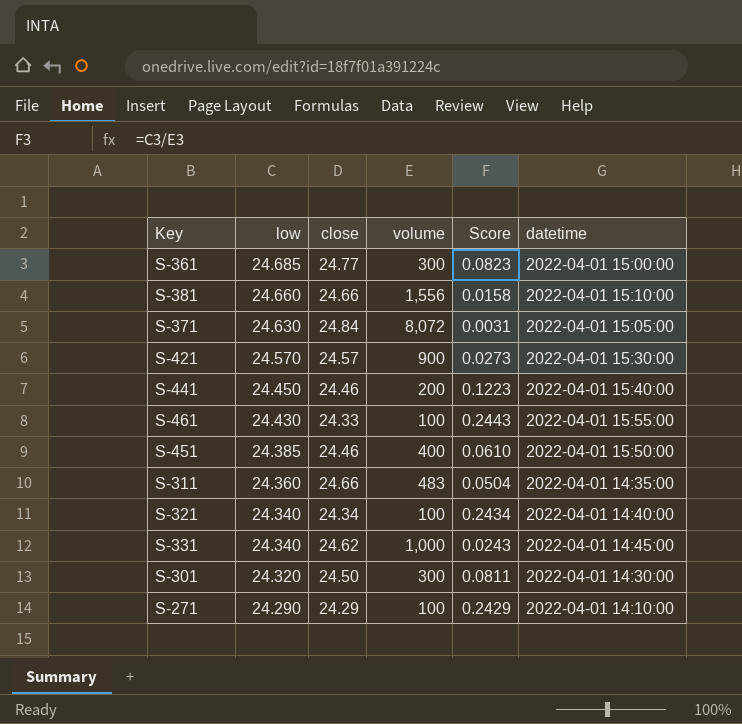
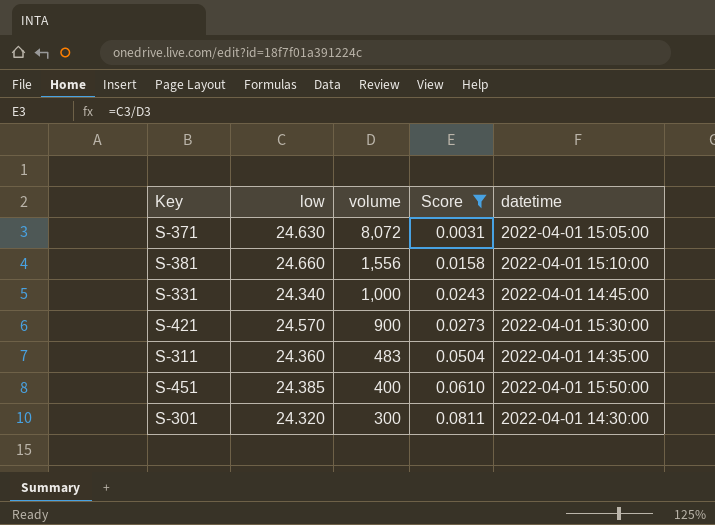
filter: none -> Score <= 0.0811
row order: low descending -> volume descending
column close | position: 3 -> none

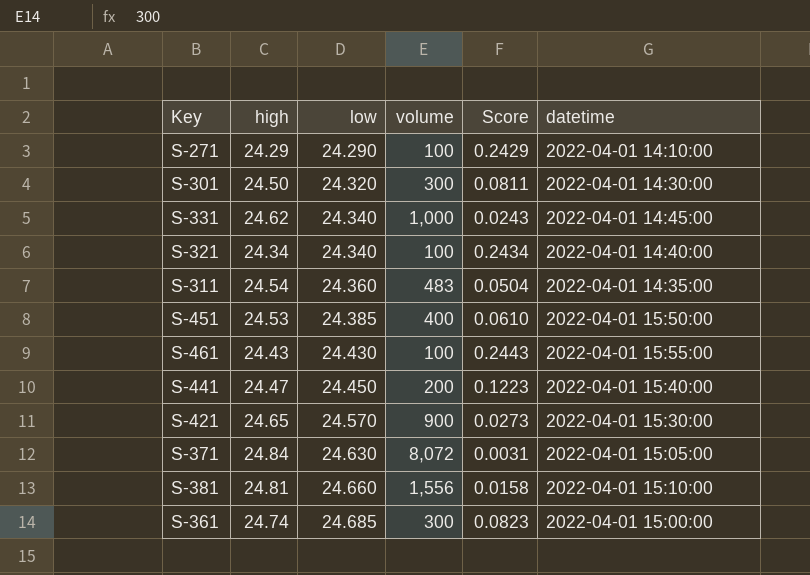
filter: Score <= 0.0811 -> none
row order: volume descending -> low ascending
column high | position: none -> 2

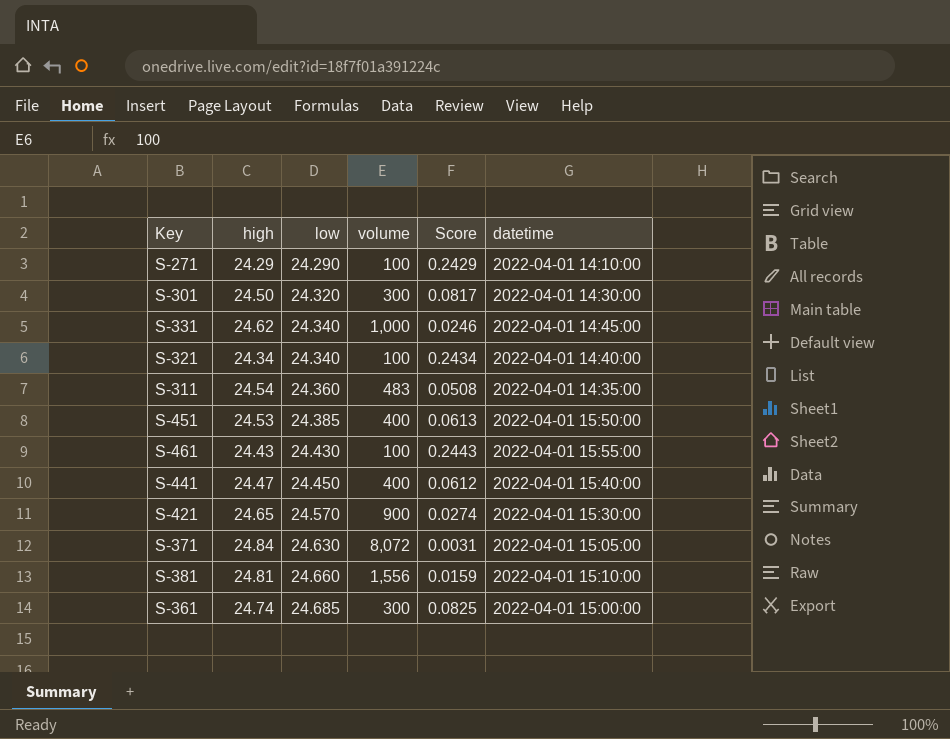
column Score | formula: [low] / [volume] -> [high] / [volume]
S-441 | volume: 200 -> 400

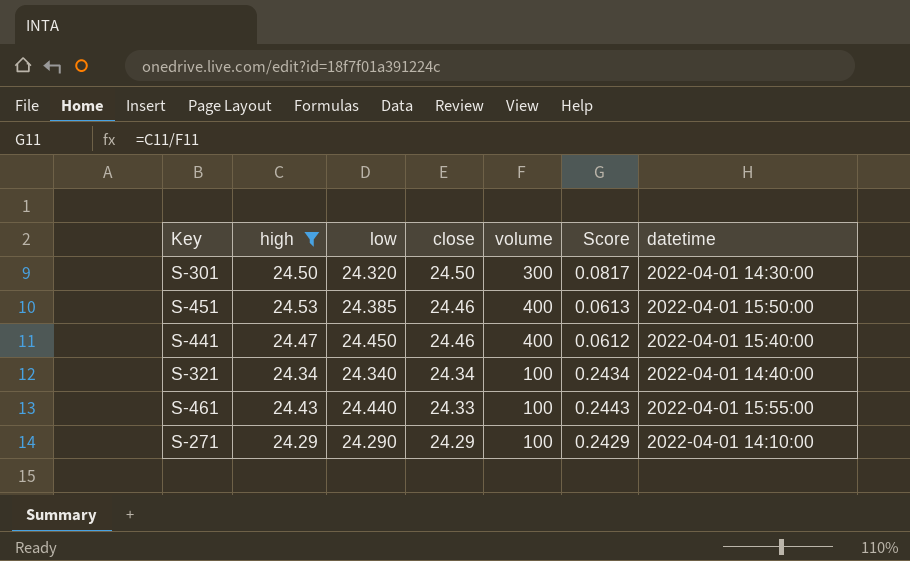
filter: none -> high <= 24.53
row order: low ascending -> close descending
column close | position: none -> 4
S-461 | low: 24.430 -> 24.440

